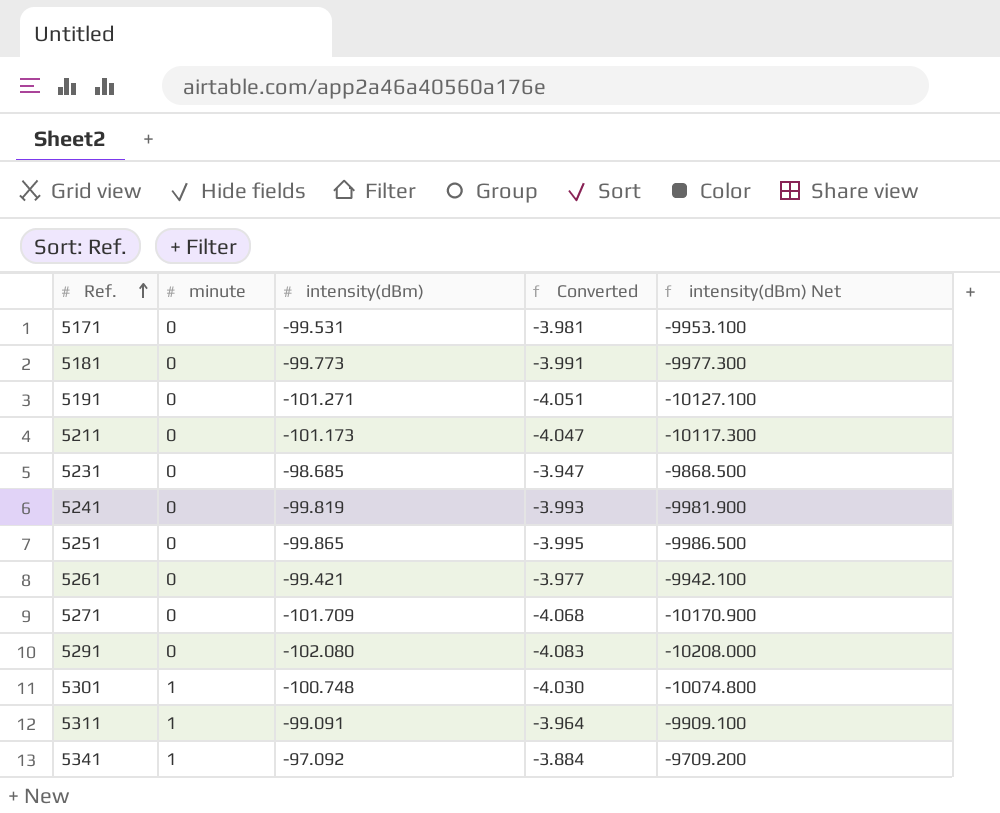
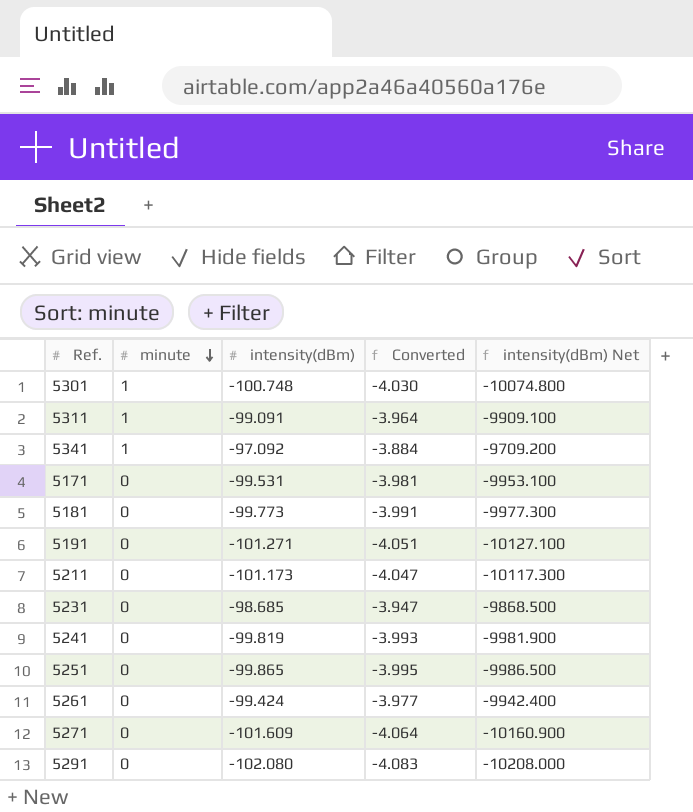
row order: Ref. ascending -> minute descending
5261 | intensity(dBm): -99.421 -> -99.424
5261 | intensity(dBm) Net: -9942.100 -> -9942.400
5271 | intensity(dBm): -101.709 -> -101.609
5271 | Converted: -4.068 -> -4.064
5271 | intensity(dBm) Net: -10170.900 -> -10160.900

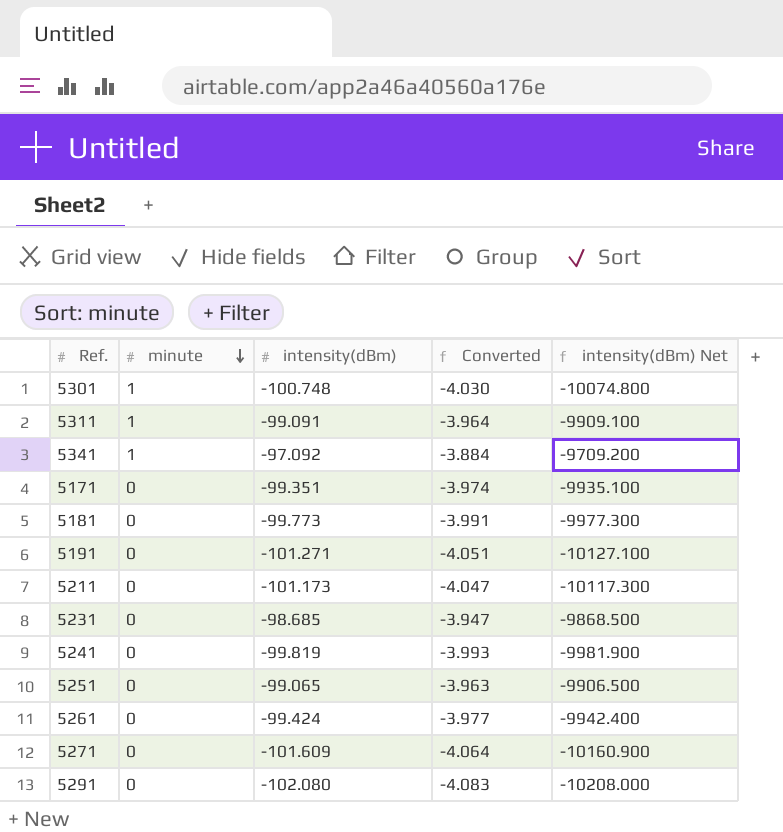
5171 | intensity(dBm): -99.531 -> -99.351
5171 | Converted: -3.981 -> -3.974
5171 | intensity(dBm) Net: -9953.100 -> -9935.100
5251 | intensity(dBm): -99.865 -> -99.065
5251 | Converted: -3.995 -> -3.963
5251 | intensity(dBm) Net: -9986.500 -> -9906.500

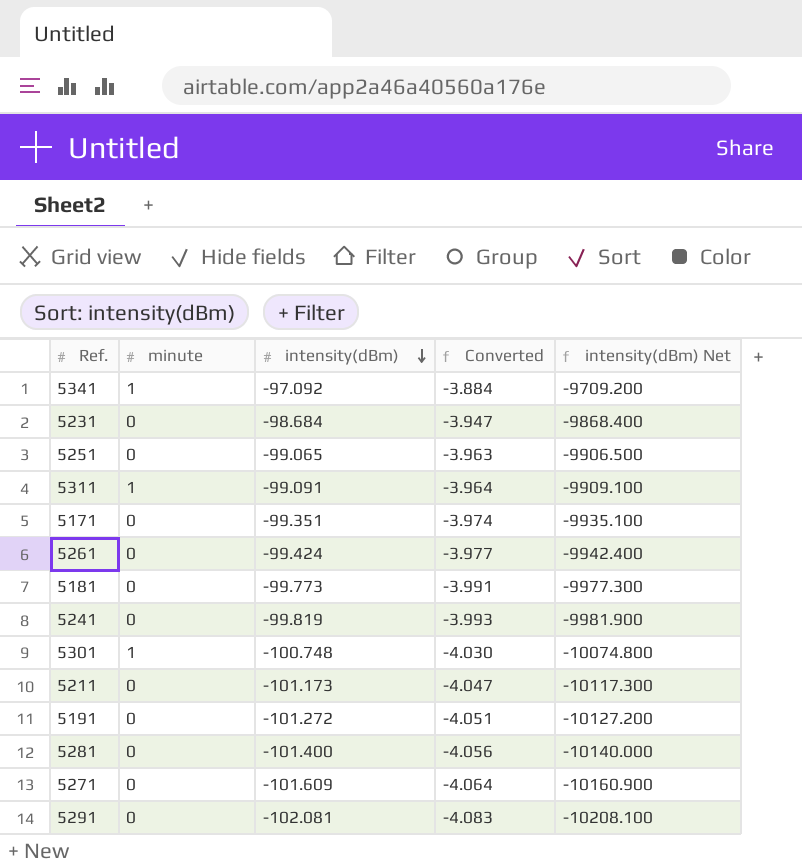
row order: minute descending -> intensity(dBm) descending
5231 | intensity(dBm): -98.685 -> -98.684
5231 | intensity(dBm) Net: -9868.500 -> -9868.400
5191 | intensity(dBm): -101.271 -> -101.272
5191 | intensity(dBm) Net: -10127.100 -> -10127.200
row 5281: none -> 0 | -101.400 | -4.056 | -10140.000
5291 | intensity(dBm): -102.080 -> -102.081
5291 | intensity(dBm) Net: -10208.000 -> -10208.100

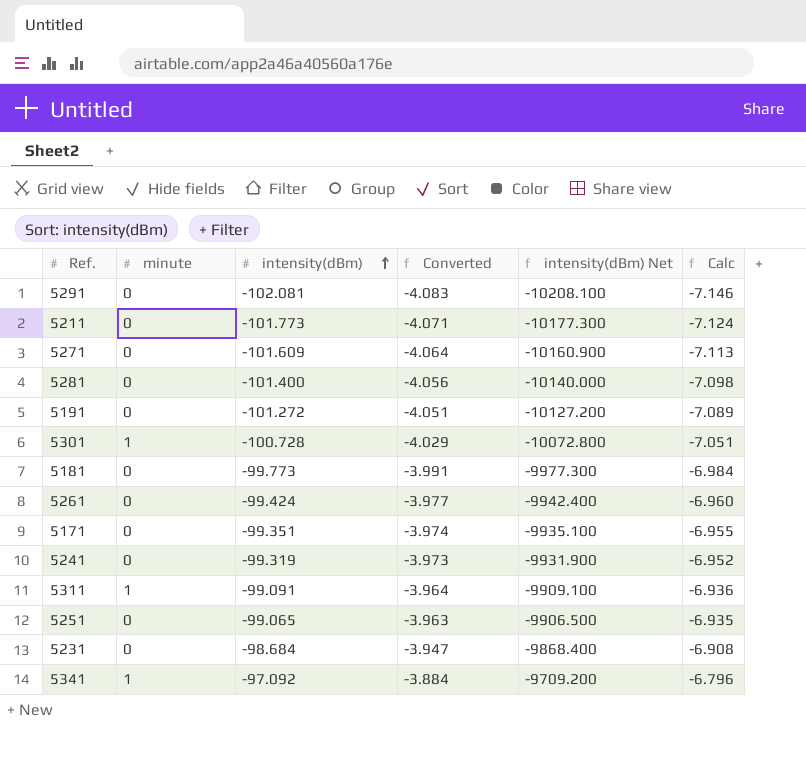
row order: intensity(dBm) descending -> intensity(dBm) ascending
column Calc | formula: none -> [intensity(dBm)] * 0.07
5211 | intensity(dBm): -101.173 -> -101.773
5211 | Converted: -4.047 -> -4.071
5211 | intensity(dBm) Net: -10117.300 -> -10177.300
5301 | intensity(dBm): -100.748 -> -100.728
5301 | Converted: -4.030 -> -4.029
5301 | intensity(dBm) Net: -10074.800 -> -10072.800
5241 | intensity(dBm): -99.819 -> -99.319
5241 | Converted: -3.993 -> -3.973
5241 | intensity(dBm) Net: -9981.900 -> -9931.900

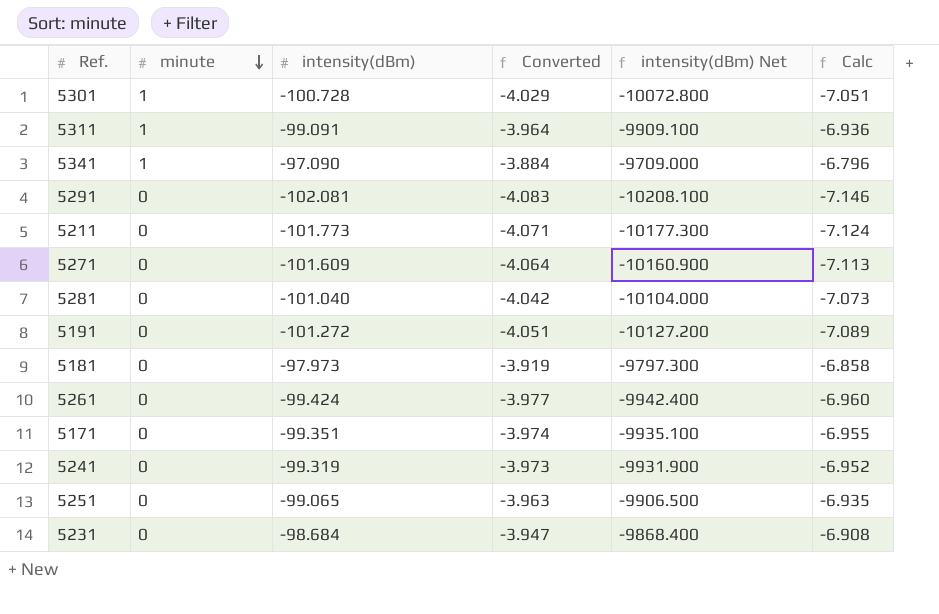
row order: intensity(dBm) ascending -> minute descending
5341 | intensity(dBm): -97.092 -> -97.090
5341 | intensity(dBm) Net: -9709.200 -> -9709.000
5281 | intensity(dBm): -101.400 -> -101.040
5281 | Converted: -4.056 -> -4.042
5281 | intensity(dBm) Net: -10140.000 -> -10104.000
5281 | Calc: -7.098 -> -7.073
5181 | intensity(dBm): -99.773 -> -97.973
5181 | Converted: -3.991 -> -3.919
5181 | intensity(dBm) Net: -9977.300 -> -9797.300
5181 | Calc: -6.984 -> -6.858

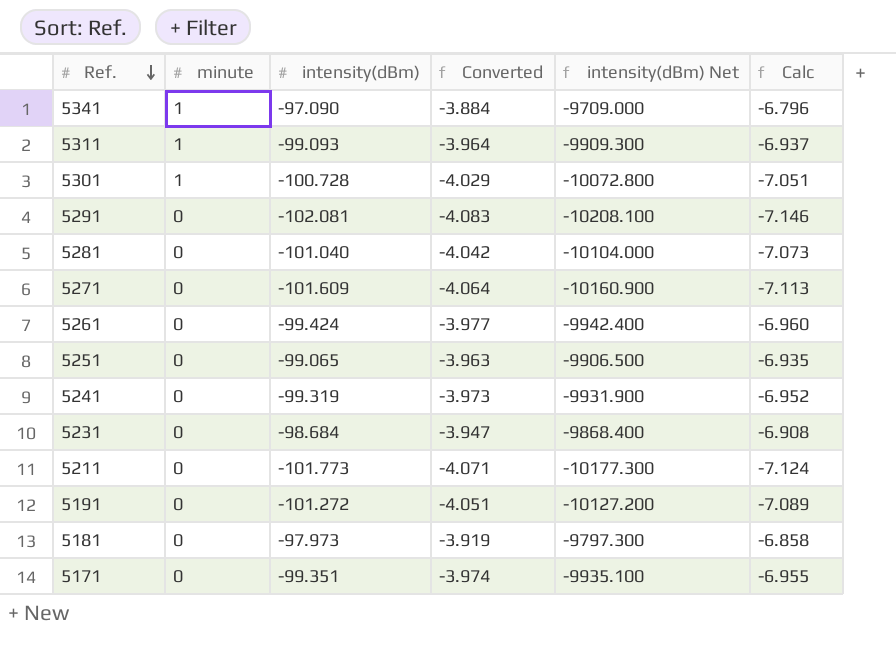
row order: minute descending -> Ref. descending
5311 | intensity(dBm): -99.091 -> -99.093
5311 | intensity(dBm) Net: -9909.100 -> -9909.300
5311 | Calc: -6.936 -> -6.937

